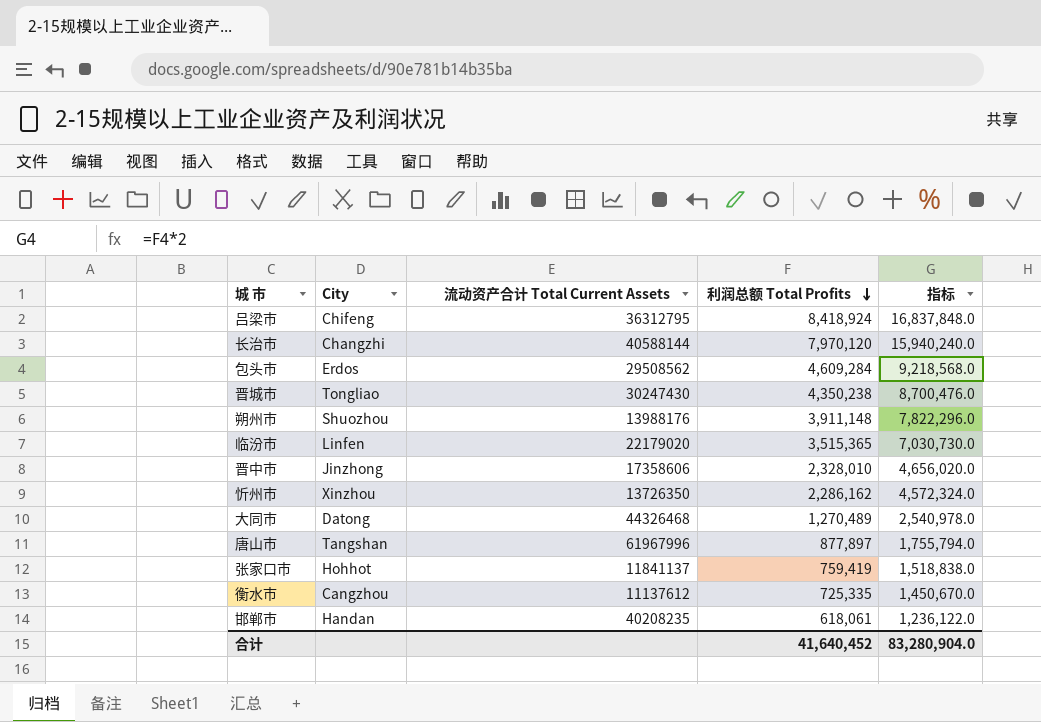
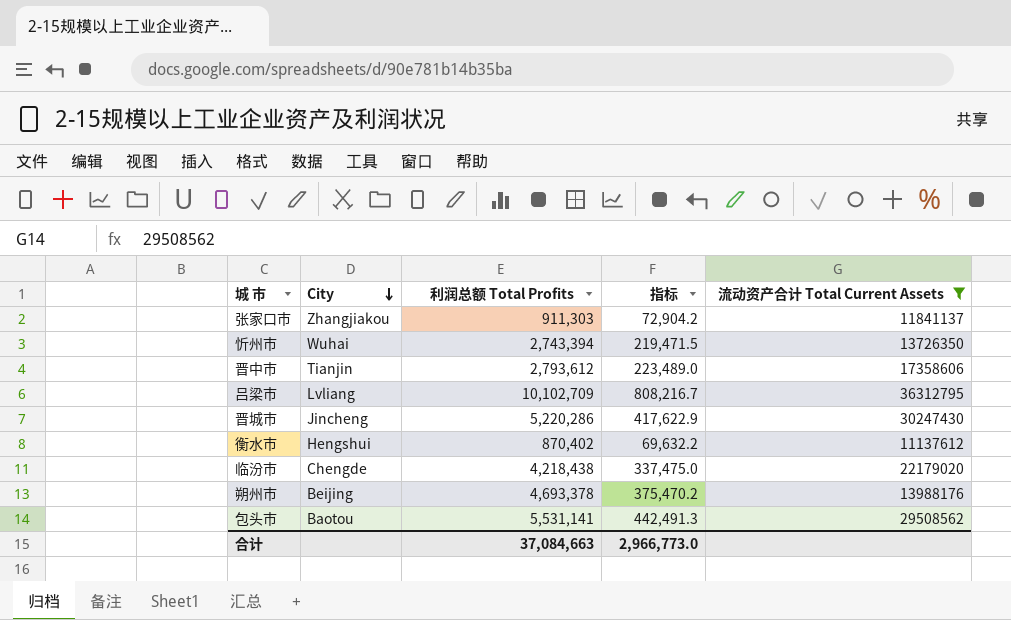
filter: none -> 流动资产合计 Total Current Assets <= 36312795
row order: 利润总额 Total Profits descending -> City descending
column 指标 | formula: [利润总额 Total Profits] * 2 -> [利润总额 Total Profits] * 0.08
column 流动资产合计 Total Current Assets | position: 3 -> 5
张家口市 | City: Hohhot -> Zhangjiakou
张家口市 | 利润总额 Total Profits: 759,419 -> 911,303
忻州市 | City: Xinzhou -> Wuhai
忻州市 | 利润总额 Total Profits: 2,286,162 -> 2,743,394
晋中市 | City: Jinzhong -> Tianjin
晋中市 | 利润总额 Total Profits: 2,328,010 -> 2,793,612
吕梁市 | City: Chifeng -> Lvliang
吕梁市 | 利润总额 Total Profits: 8,418,924 -> 10,102,709
晋城市 | City: Tongliao -> Jincheng
晋城市 | 利润总额 Total Profits: 4,350,238 -> 5,220,286
衡水市 | City: Cangzhou -> Hengshui
衡水市 | 利润总额 Total Profits: 725,335 -> 870,402
临汾市 | City: Linfen -> Chengde
临汾市 | 利润总额 Total Profits: 3,515,365 -> 4,218,438
朔州市 | City: Shuozhou -> Beijing
朔州市 | 利润总额 Total Profits: 3,911,148 -> 4,693,378
包头市 | City: Erdos -> Baotou
包头市 | 利润总额 Total Profits: 4,609,284 -> 5,531,141
合计 | 利润总额 Total Profits: 41,640,452 -> 37,084,663
合计 | 指标: 83,280,904.0 -> 2,966,773.0

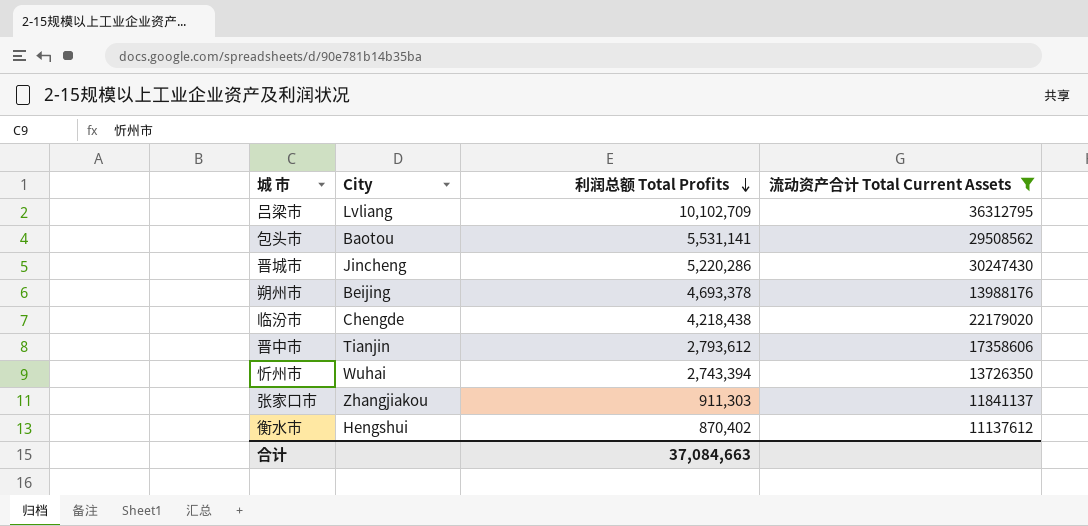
row order: City descending -> 利润总额 Total Profits descending
column 指标 | formula: [利润总额 Total Profits] * 0.08 -> none

